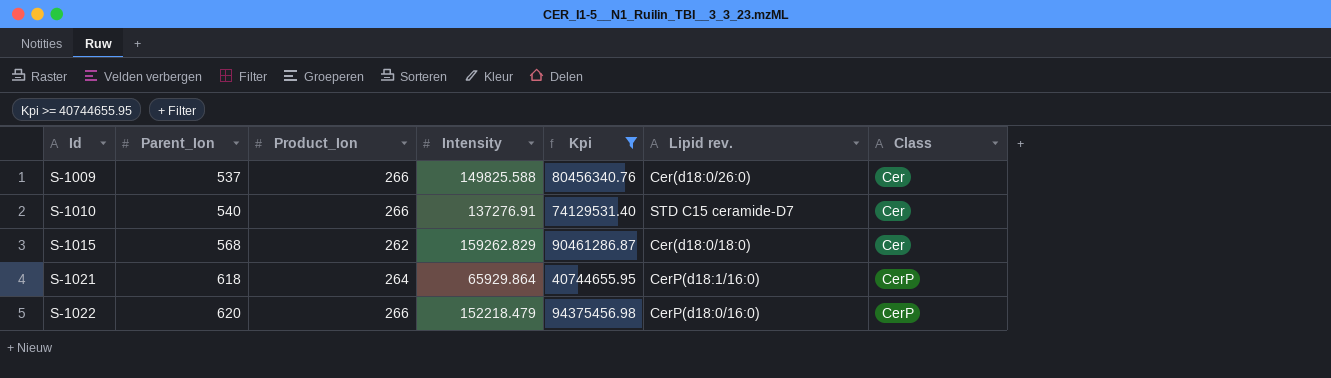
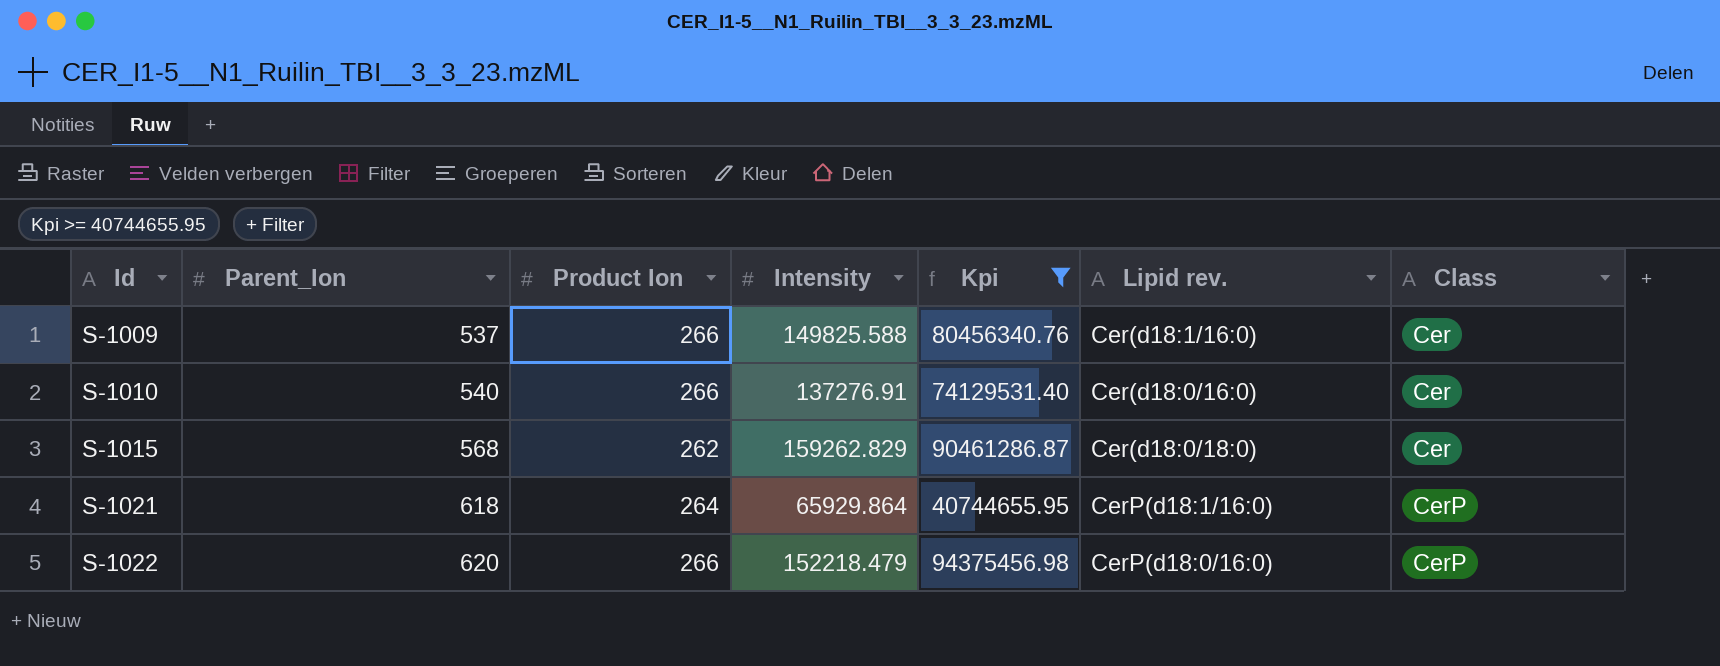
column name: Product_Ion -> Product Ion
S-1009 | Lipid rev.: Cer(d18:0/26:0) -> Cer(d18:1/16:0)
S-1010 | Lipid rev.: STD C15 ceramide-D7 -> Cer(d18:0/16:0)

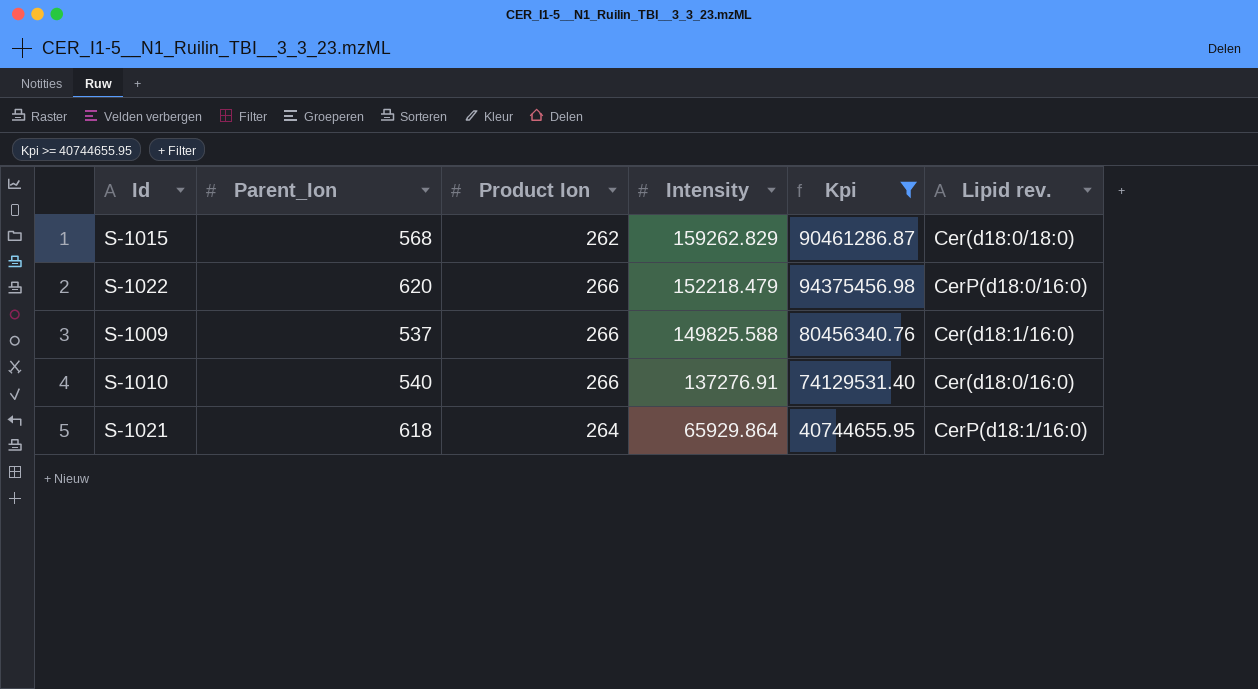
row order: Id ascending -> Intensity descending
column Class | position: 7 -> none

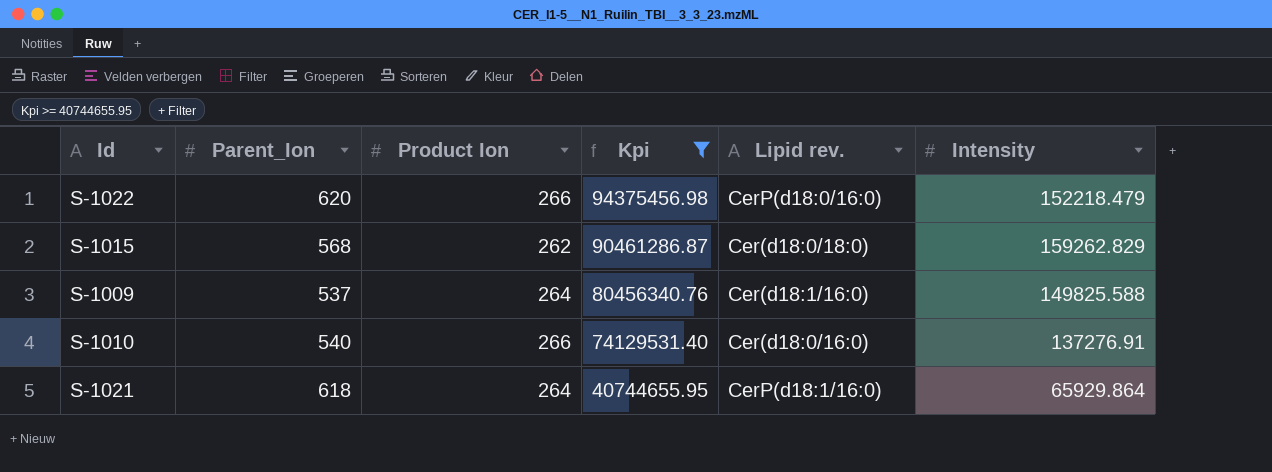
row order: Intensity descending -> Kpi descending
column Intensity | position: 4 -> 6
S-1009 | Product Ion: 266 -> 264

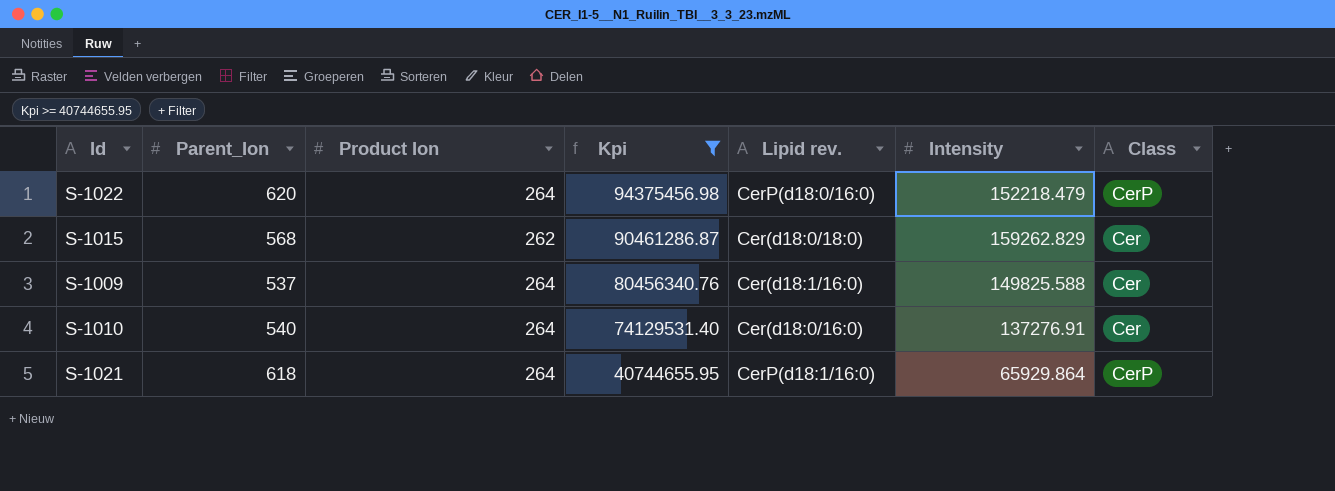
column Class | position: none -> 7
S-1022 | Product Ion: 266 -> 264
S-1010 | Product Ion: 266 -> 264

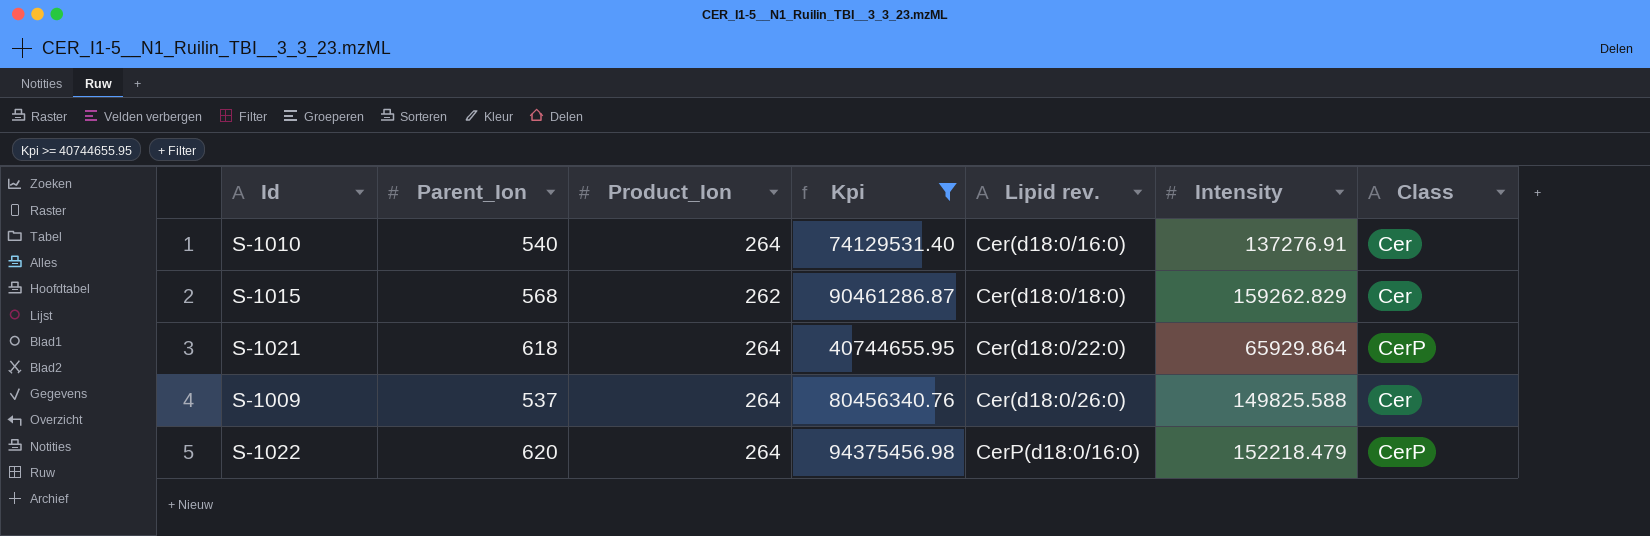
row order: Kpi descending -> Lipid rev. ascending
column name: Product Ion -> Product_Ion
S-1021 | Lipid rev.: CerP(d18:1/16:0) -> Cer(d18:0/22:0)
S-1009 | Lipid rev.: Cer(d18:1/16:0) -> Cer(d18:0/26:0)

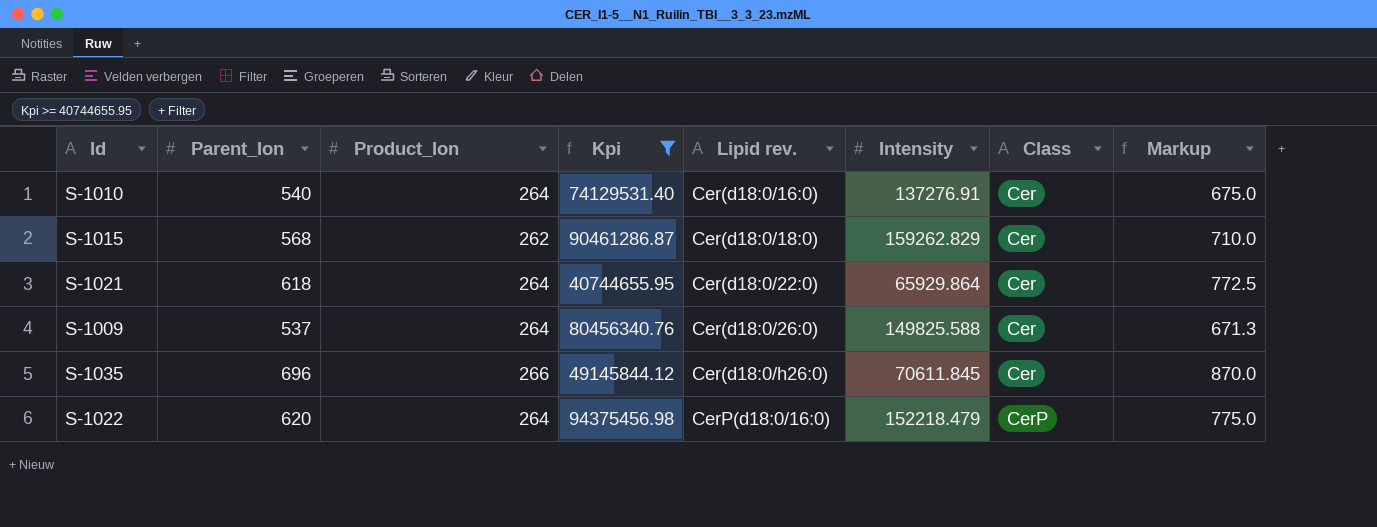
column Markup | formula: none -> [Parent_Ion] * 1.25
S-1021 | Class: CerP -> Cer
row S-1035: none -> 696 | 266 | 49145844.12 | Cer(d18:0/h26:0) | 70611.845 | Cer | 870.0

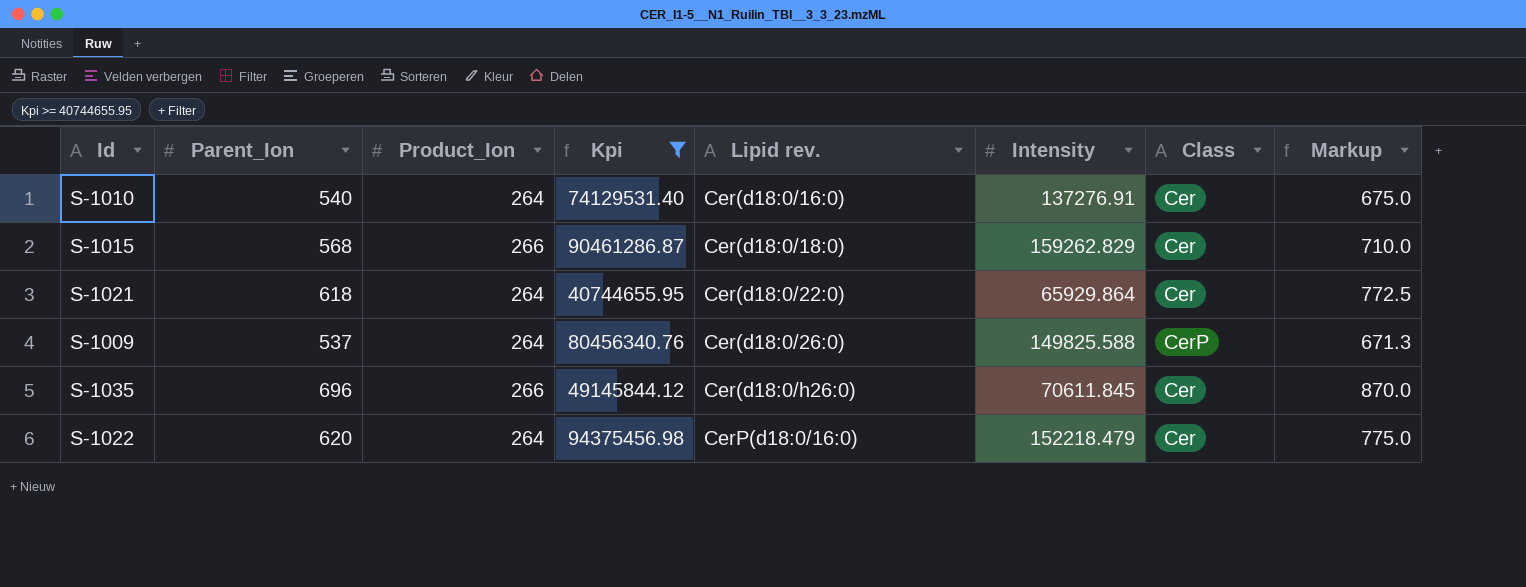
S-1015 | Product_Ion: 262 -> 266
S-1009 | Class: Cer -> CerP
S-1022 | Class: CerP -> Cer

